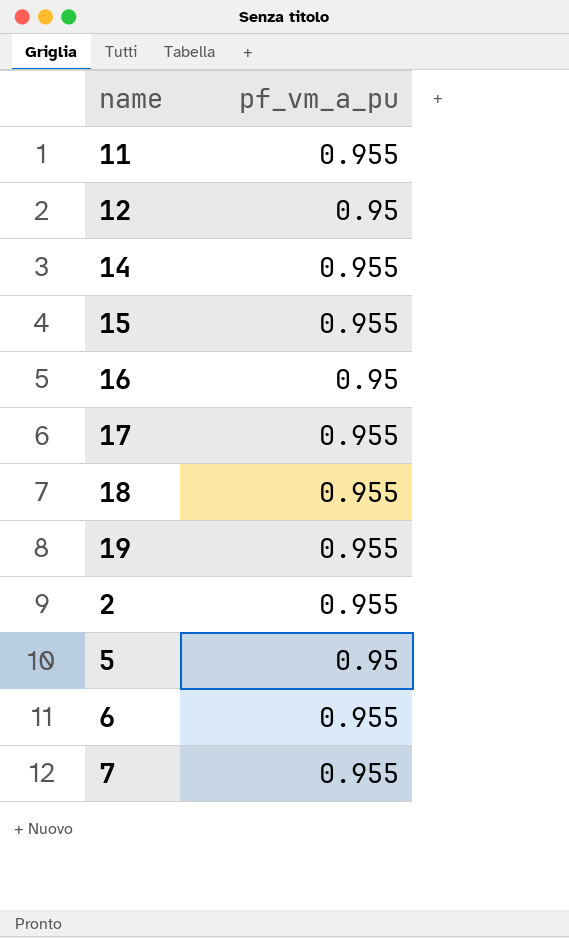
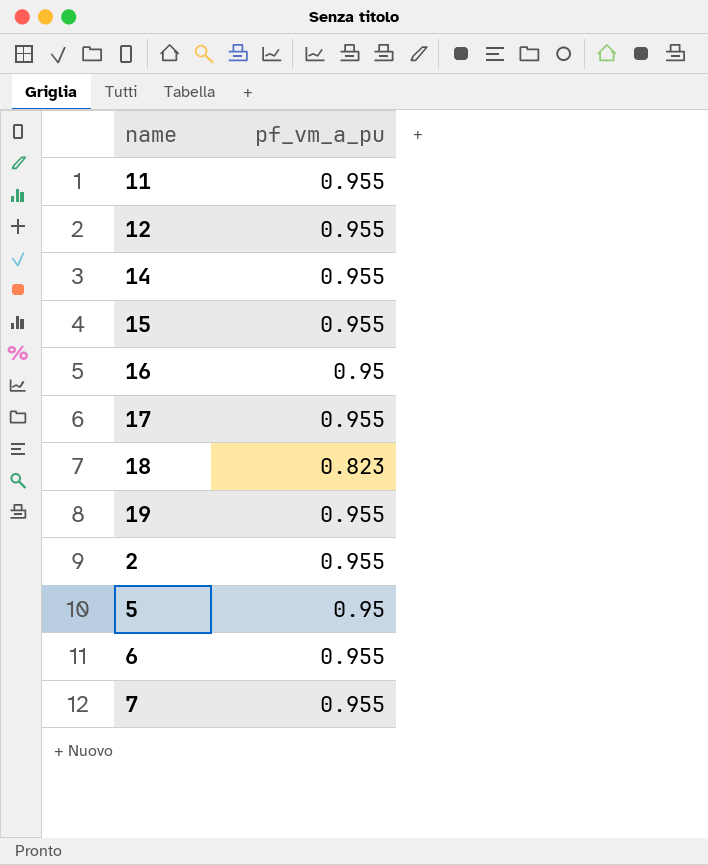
12 | pf_vm_a_pu: 0.95 -> 0.955
18 | pf_vm_a_pu: 0.955 -> 0.823

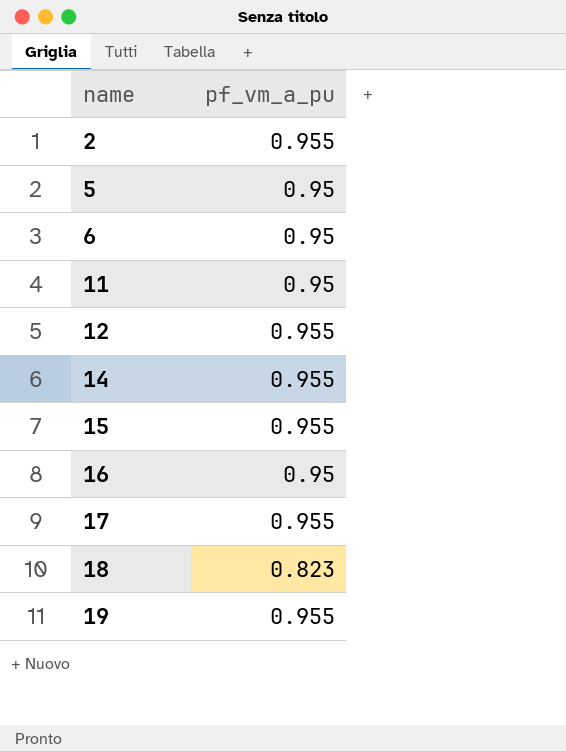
row order: none -> name ascending
row 7: 0.955 -> none
6 | pf_vm_a_pu: 0.955 -> 0.95
11 | pf_vm_a_pu: 0.955 -> 0.95

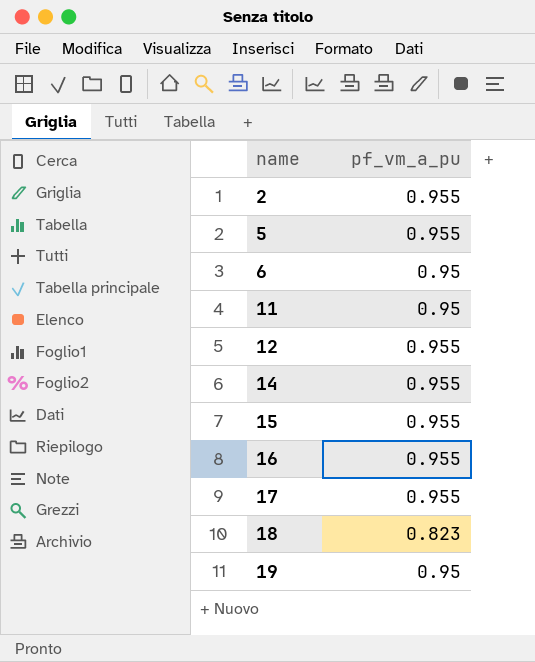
5 | pf_vm_a_pu: 0.95 -> 0.955
16 | pf_vm_a_pu: 0.95 -> 0.955
19 | pf_vm_a_pu: 0.955 -> 0.95

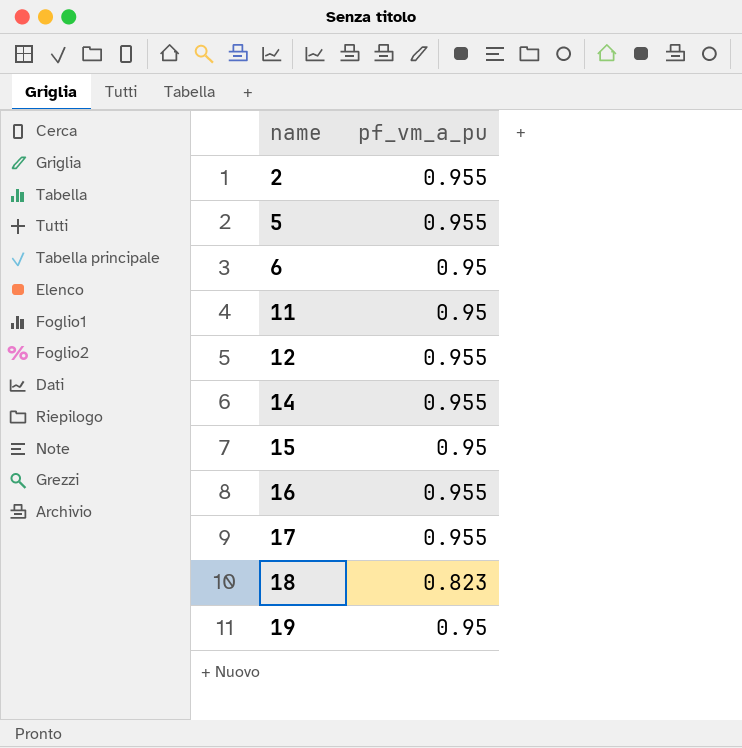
15 | pf_vm_a_pu: 0.955 -> 0.95

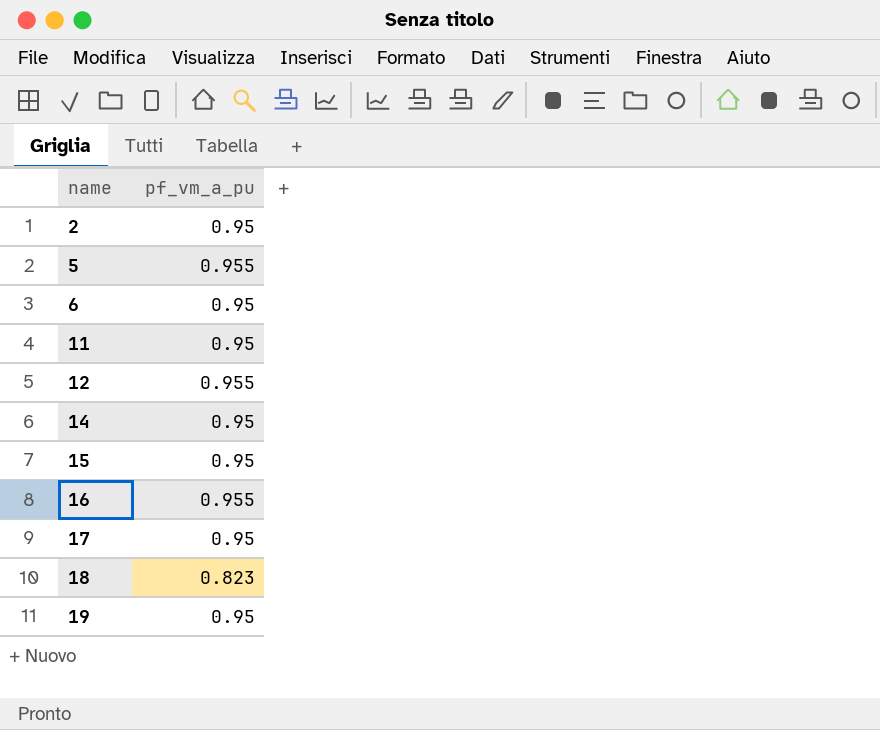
2 | pf_vm_a_pu: 0.955 -> 0.95
14 | pf_vm_a_pu: 0.955 -> 0.95
17 | pf_vm_a_pu: 0.955 -> 0.95

